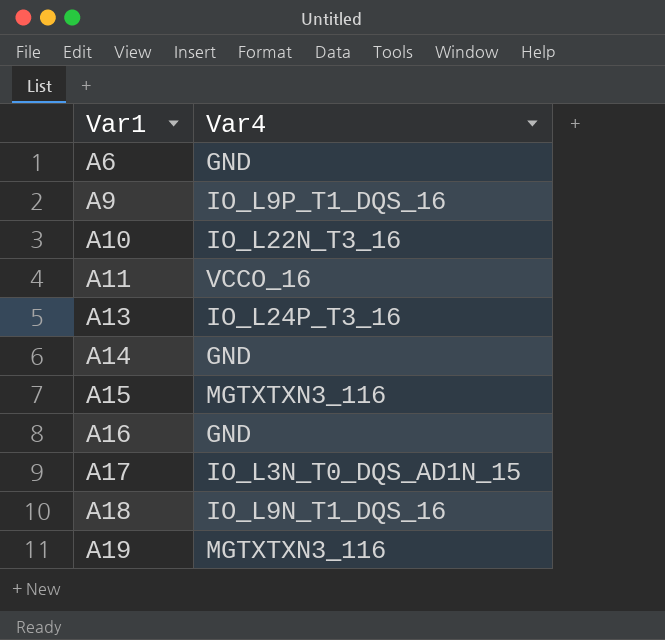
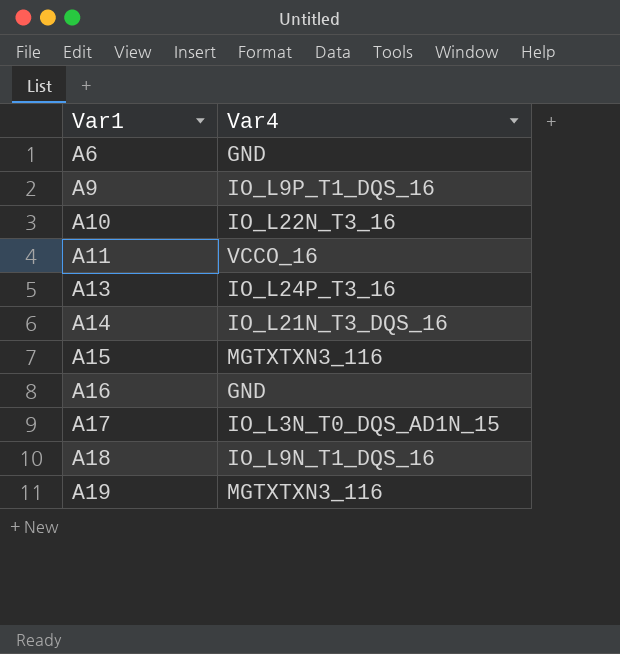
A14 | Var4: GND -> IO_L21N_T3_DQS_16

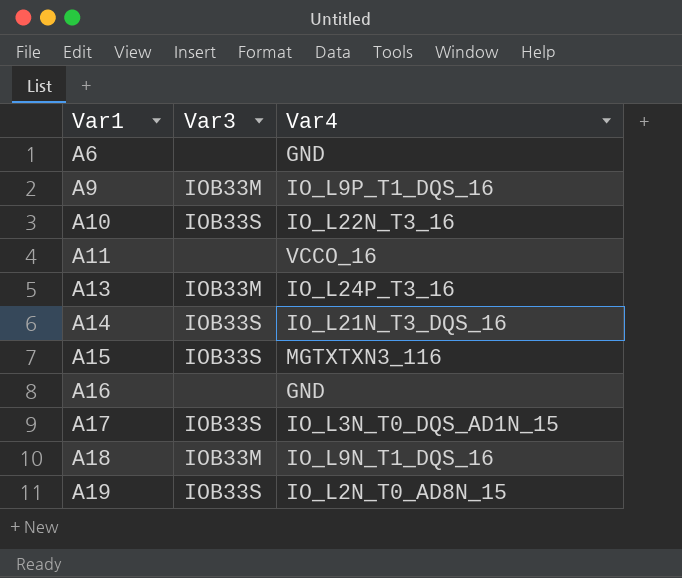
column Var3 | position: none -> 2
A19 | Var4: MGTXTXN3_116 -> IO_L2N_T0_AD8N_15

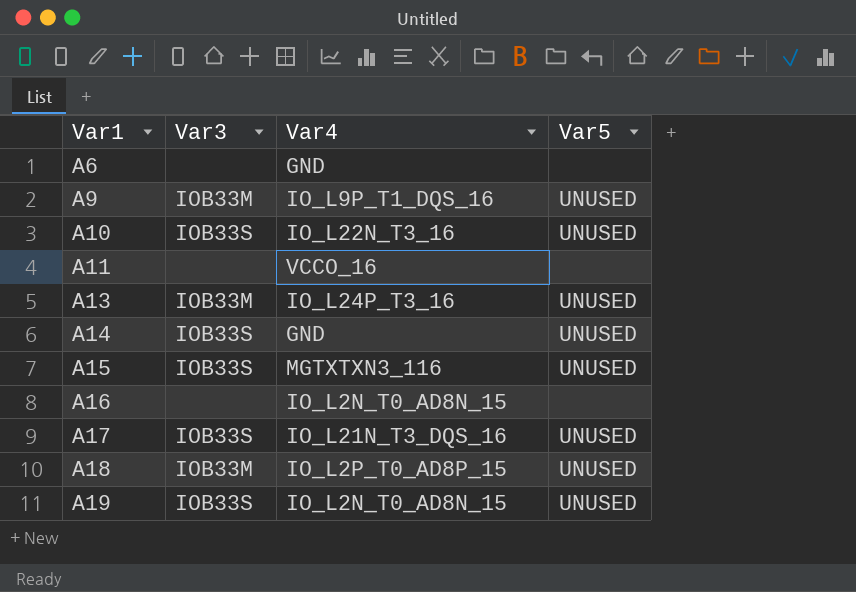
column Var5 | position: none -> 4
A14 | Var4: IO_L21N_T3_DQS_16 -> GND
A16 | Var4: GND -> IO_L2N_T0_AD8N_15
A17 | Var4: IO_L3N_T0_DQS_AD1N_15 -> IO_L21N_T3_DQS_16
A18 | Var4: IO_L9N_T1_DQS_16 -> IO_L2P_T0_AD8P_15

